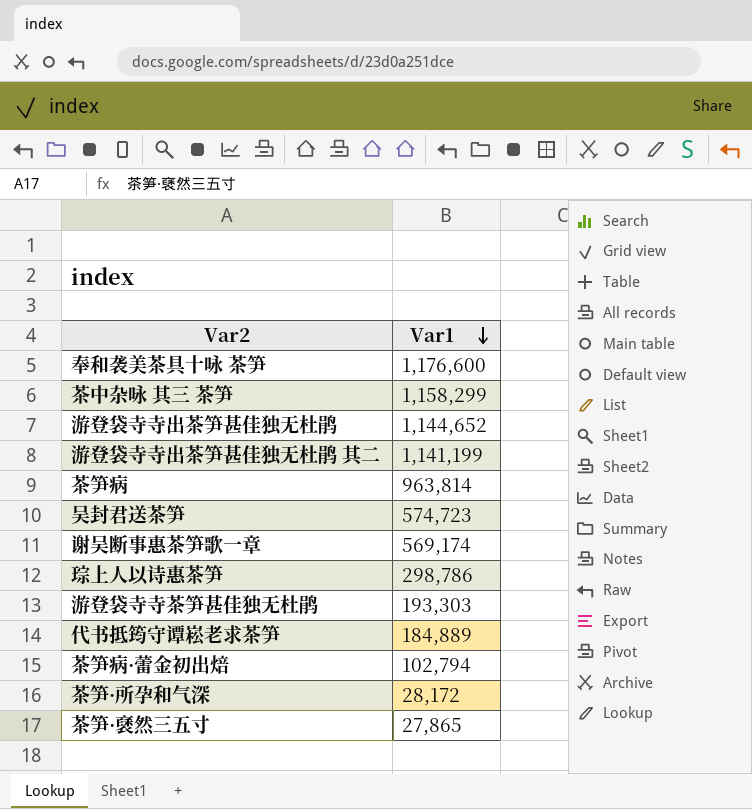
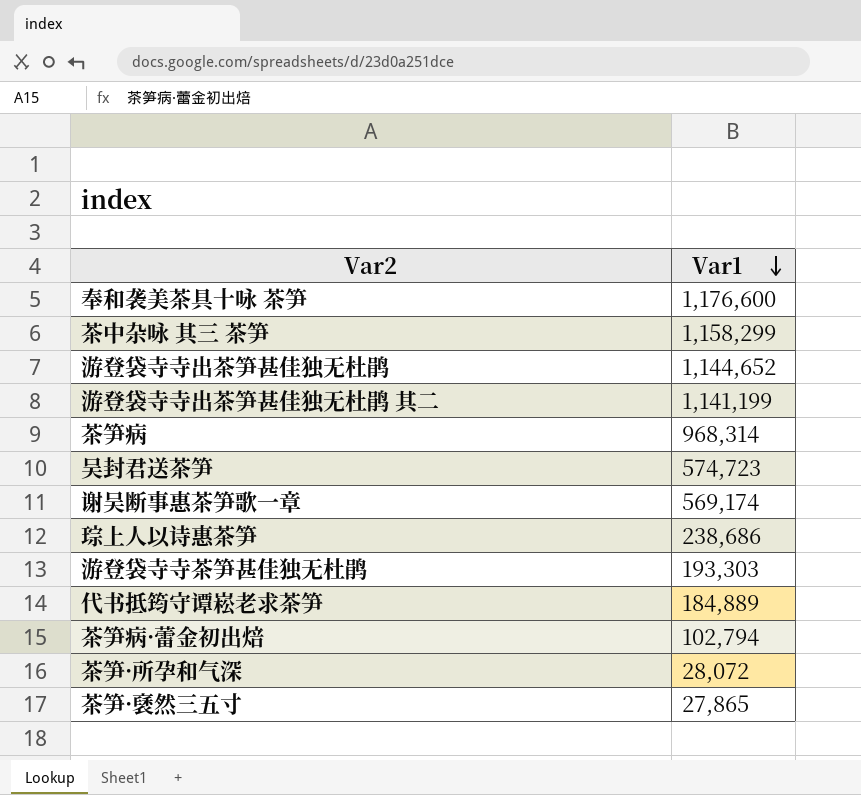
茶笋病 | Var1: 963,814 -> 968,314
琮上人以诗惠茶笋 | Var1: 298,786 -> 238,686
茶笋·所孕和气深 | Var1: 28,172 -> 28,072

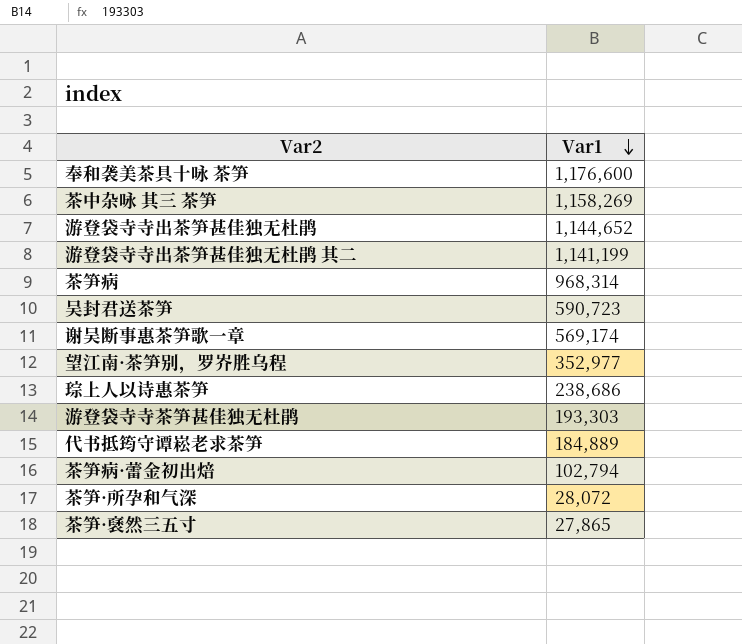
茶中杂咏 其三 茶笋 | Var1: 1,158,299 -> 1,158,269
吴封君送茶笋 | Var1: 574,723 -> 590,723
row 望江南·茶笋别，罗岕胜乌程: none -> 352,977

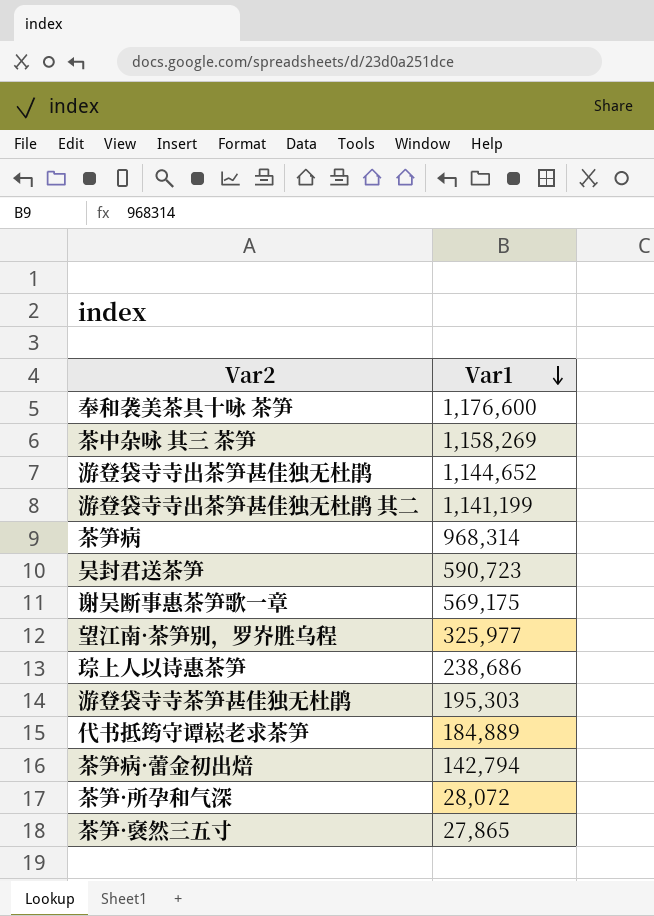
谢吴断事惠茶笋歌一章 | Var1: 569,174 -> 569,175
望江南·茶笋别，罗岕胜乌程 | Var1: 352,977 -> 325,977
游登袋寺寺茶笋甚佳独无杜鹃 | Var1: 193,303 -> 195,303
茶笋病·蕾金初出焙 | Var1: 102,794 -> 142,794

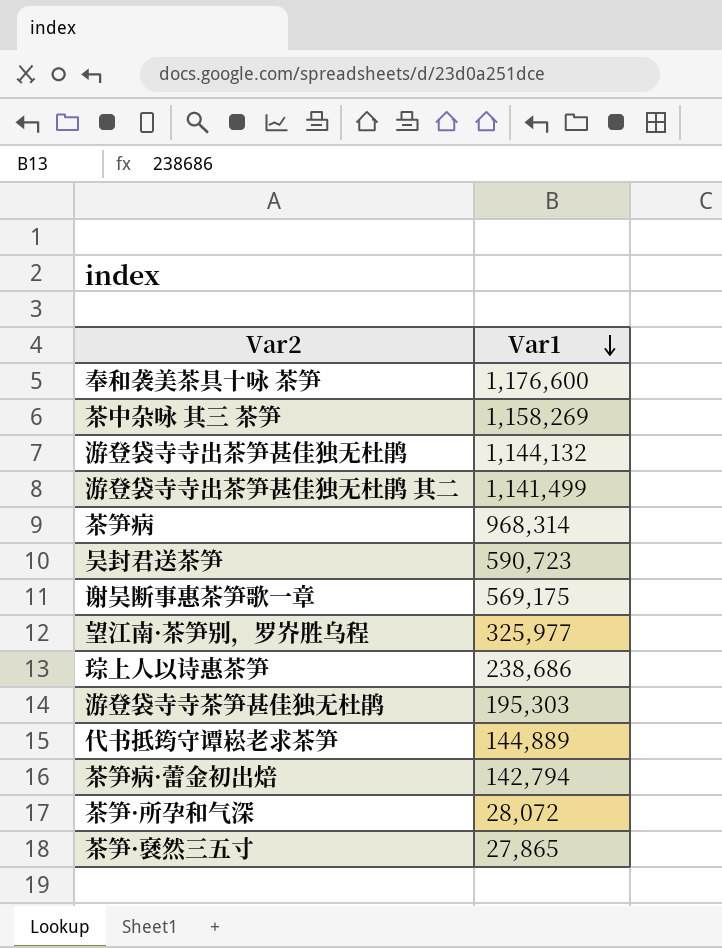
游登袋寺寺出茶笋甚佳独无杜鹃 | Var1: 1,144,652 -> 1,144,132
游登袋寺寺出茶笋甚佳独无杜鹃 其二 | Var1: 1,141,199 -> 1,141,499
代书抵筠守谭崧老求茶笋 | Var1: 184,889 -> 144,889

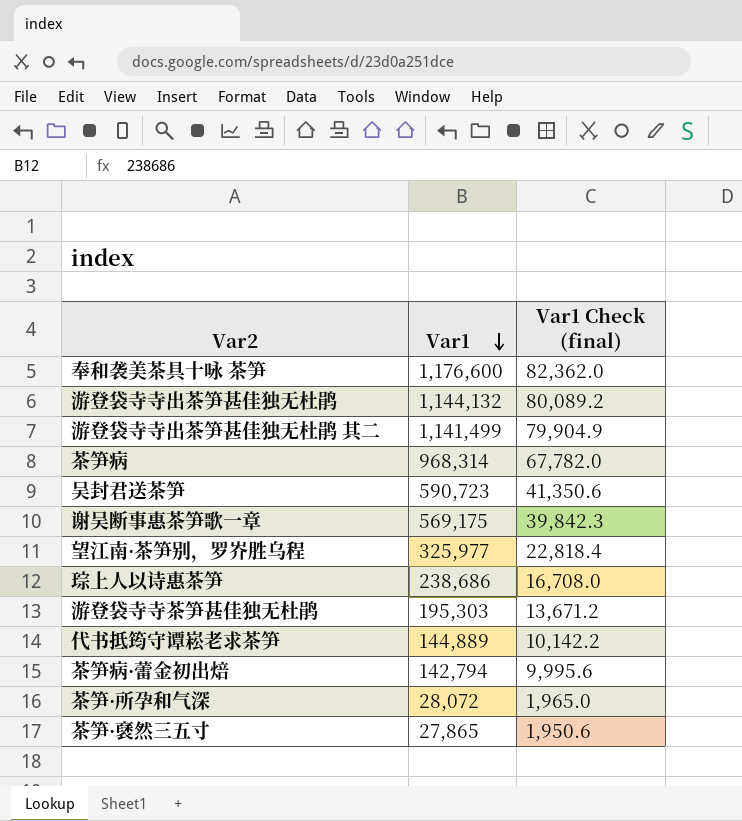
column Var1 Check (final) | formula: none -> [Var1] * 0.07
row 茶中杂咏 其三 茶笋: 1,158,269 -> none

